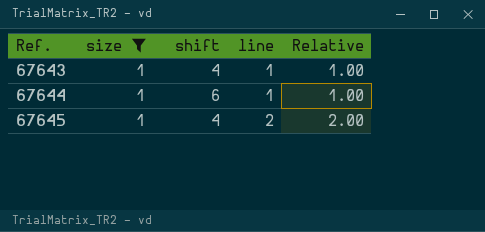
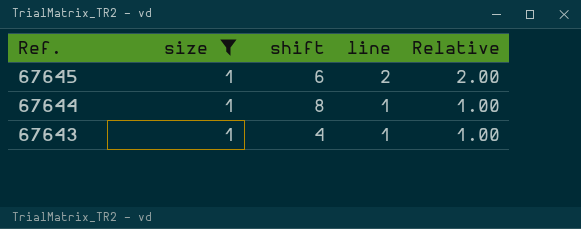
row order: Ref. ascending -> Ref. descending
67645 | shift: 4 -> 6
67644 | shift: 6 -> 8

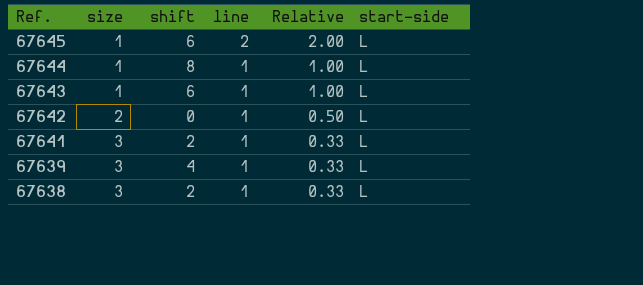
filter: size = 1 -> none
column start-side | position: none -> 6
67643 | shift: 4 -> 6

